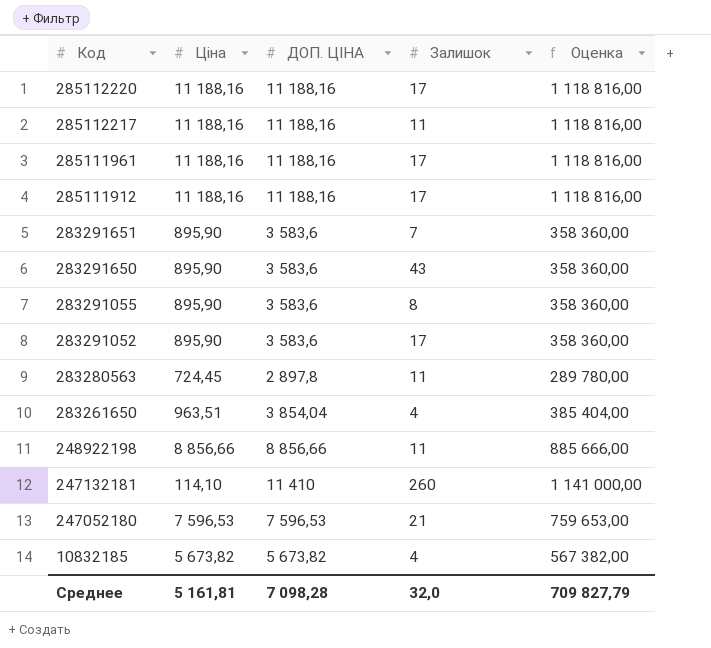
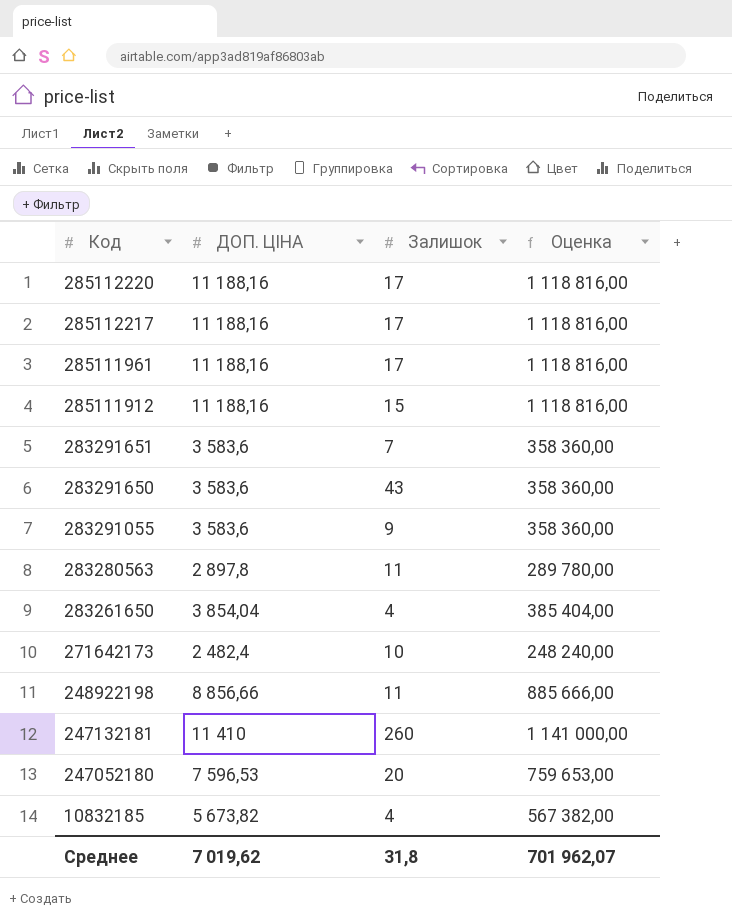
column Ціна | position: 2 -> none
row 283291052: 895,90 | 3 583,6 | 17 | 358 360,00 -> none
285112217 | Залишок: 11 -> 17
285111912 | Залишок: 17 -> 15
283291055 | Залишок: 8 -> 9
row 271642173: none -> 2 482,4 | 10 | 248 240,00
247052180 | Залишок: 21 -> 20
Среднее | ДОП. ЦІНА: 7 098,28 -> 7 019,62
Среднее | Залишок: 32,0 -> 31,8
Среднее | Оценка: 709 827,79 -> 701 962,07

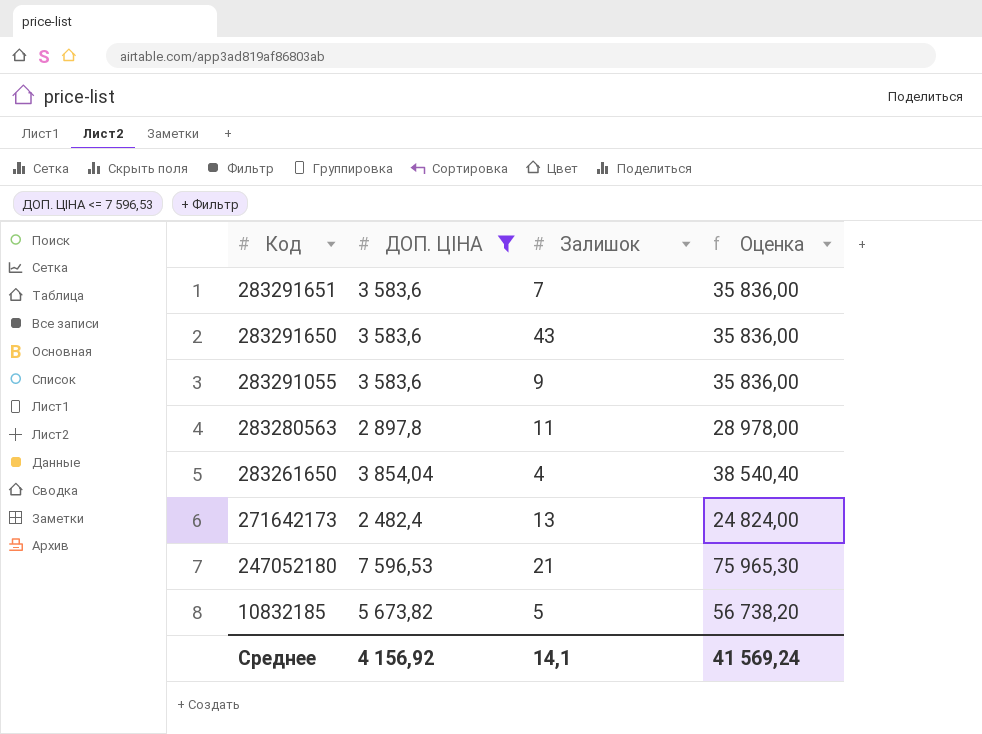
filter: none -> ДОП. ЦІНА <= 7 596,53
column Оценка | formula: [ДОП. ЦІНА] * 100 -> [ДОП. ЦІНА] * 10
271642173 | Залишок: 10 -> 13
247052180 | Залишок: 20 -> 21
10832185 | Залишок: 4 -> 5
Среднее | ДОП. ЦІНА: 7 019,62 -> 4 156,92
Среднее | Залишок: 31,8 -> 14,1
Среднее | Оценка: 701 962,07 -> 41 569,24

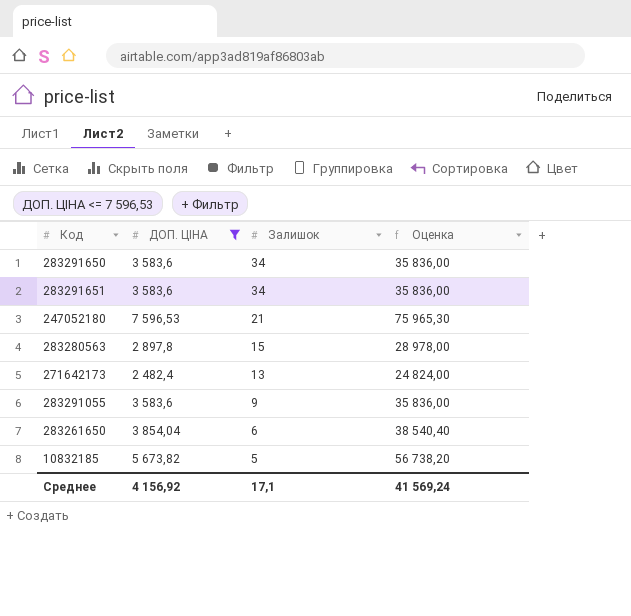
row order: Код descending -> Залишок descending
283291650 | Залишок: 43 -> 34
283291651 | Залишок: 7 -> 34
283280563 | Залишок: 11 -> 15
283261650 | Залишок: 4 -> 6
Среднее | Залишок: 14,1 -> 17,1

